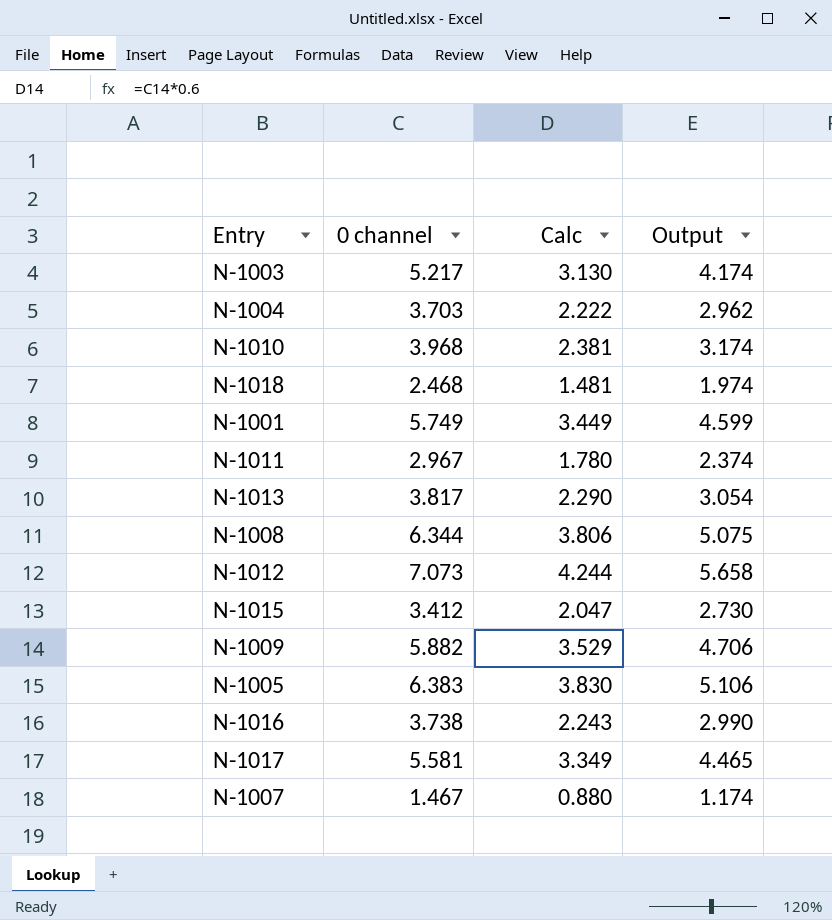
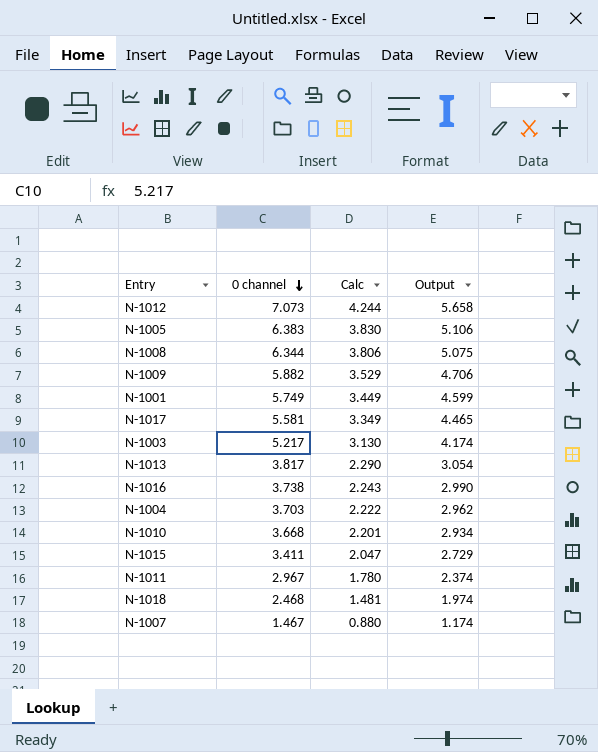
row order: none -> 0 channel descending
N-1010 | 0 channel: 3.968 -> 3.668
N-1010 | Calc: 2.381 -> 2.201
N-1010 | Output: 3.174 -> 2.934
N-1015 | 0 channel: 3.412 -> 3.411
N-1015 | Output: 2.730 -> 2.729

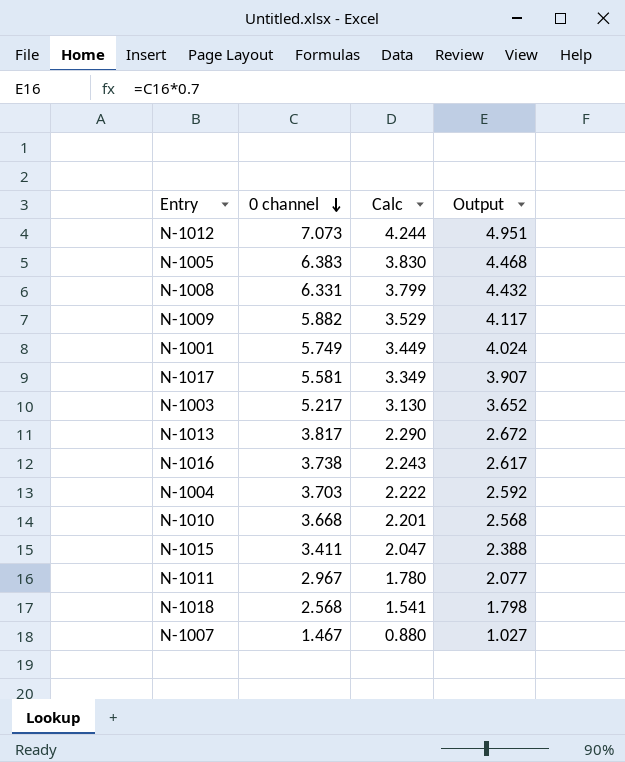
column Output | formula: [0 channel] * 0.8 -> [0 channel] * 0.7
N-1008 | 0 channel: 6.344 -> 6.331
N-1008 | Calc: 3.806 -> 3.799
N-1018 | 0 channel: 2.468 -> 2.568
N-1018 | Calc: 1.481 -> 1.541

